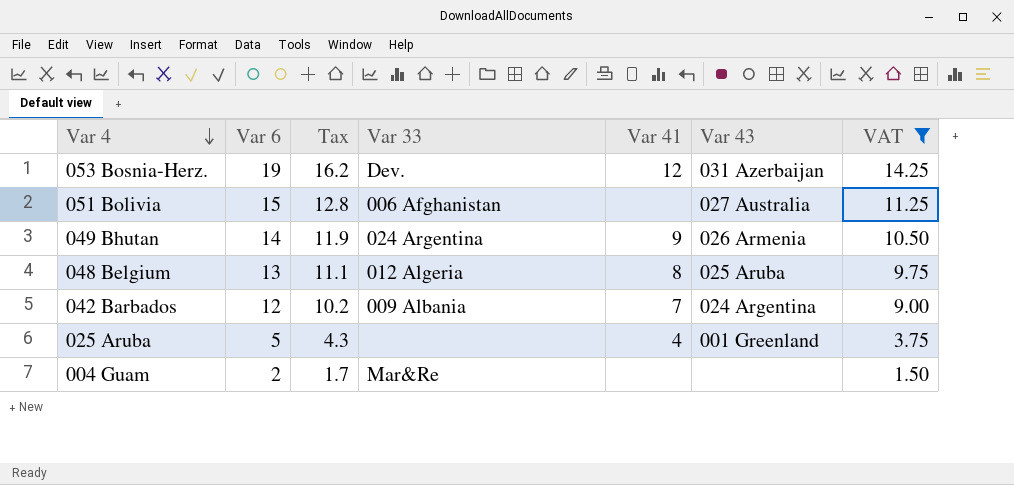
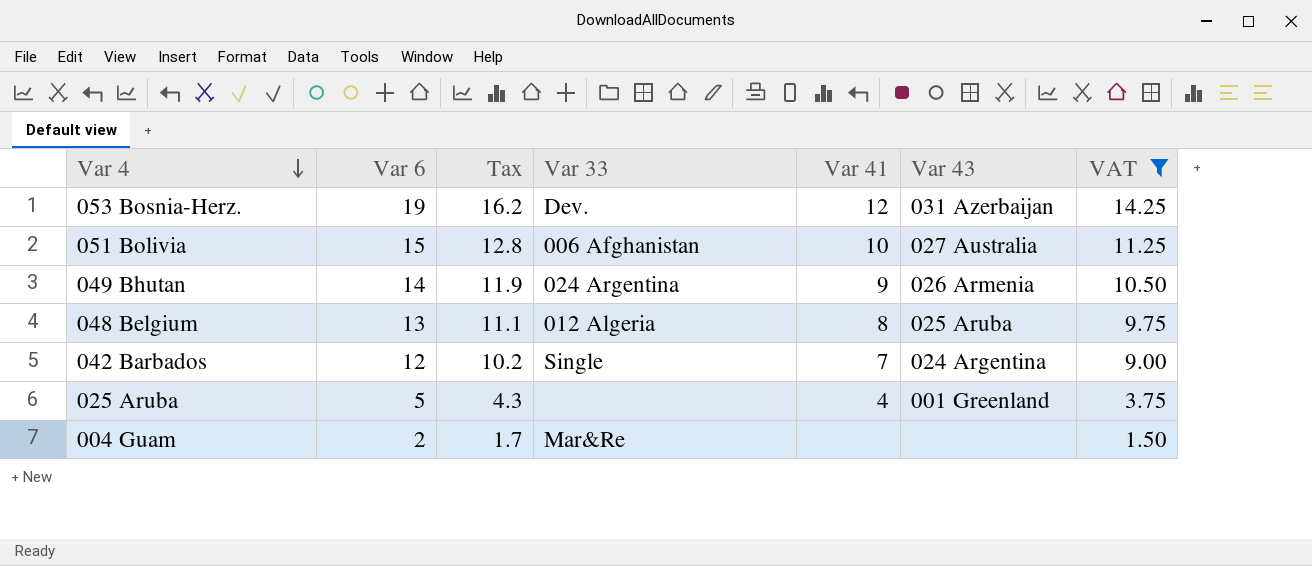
051 Bolivia | Var 41: none -> 10
042 Barbados | Var 33: 009 Albania -> Single

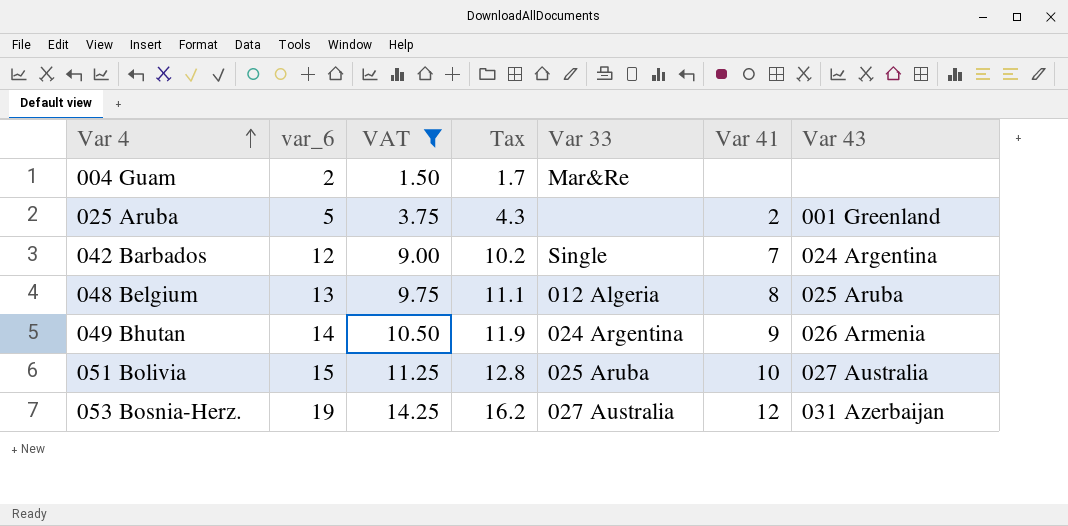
row order: Var 4 descending -> Var 4 ascending
column name: Var 6 -> var_6
column VAT | position: 7 -> 3
025 Aruba | Var 41: 4 -> 2
051 Bolivia | Var 33: 006 Afghanistan -> 025 Aruba
053 Bosnia-Herz. | Var 33: Dev. -> 027 Australia

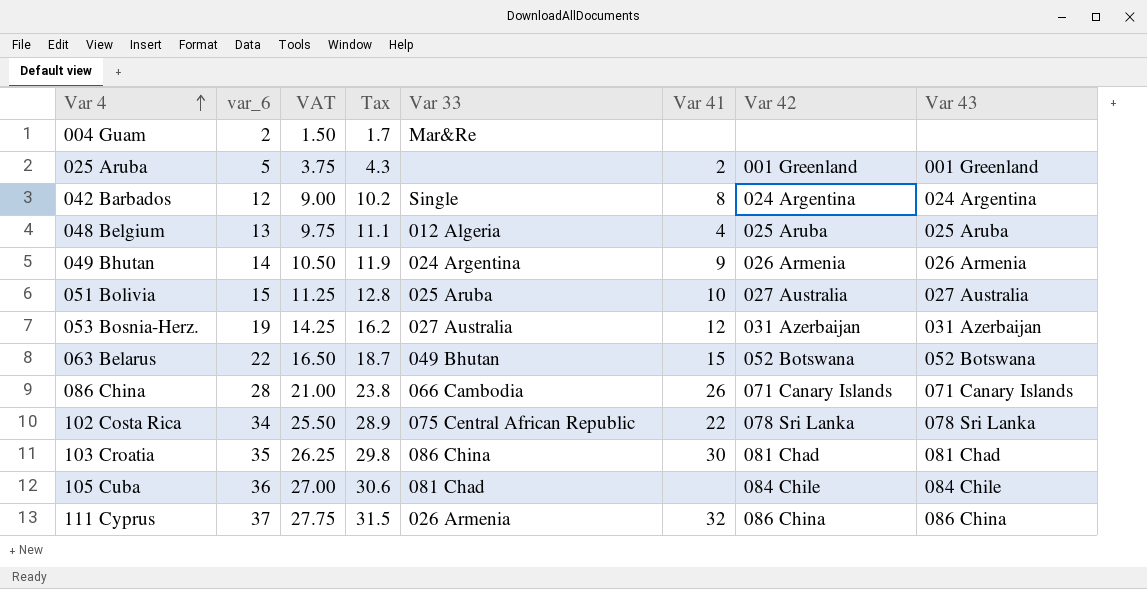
filter: VAT <= 14.25 -> none
column Var 42 | position: none -> 7
042 Barbados | Var 41: 7 -> 8
048 Belgium | Var 41: 8 -> 4

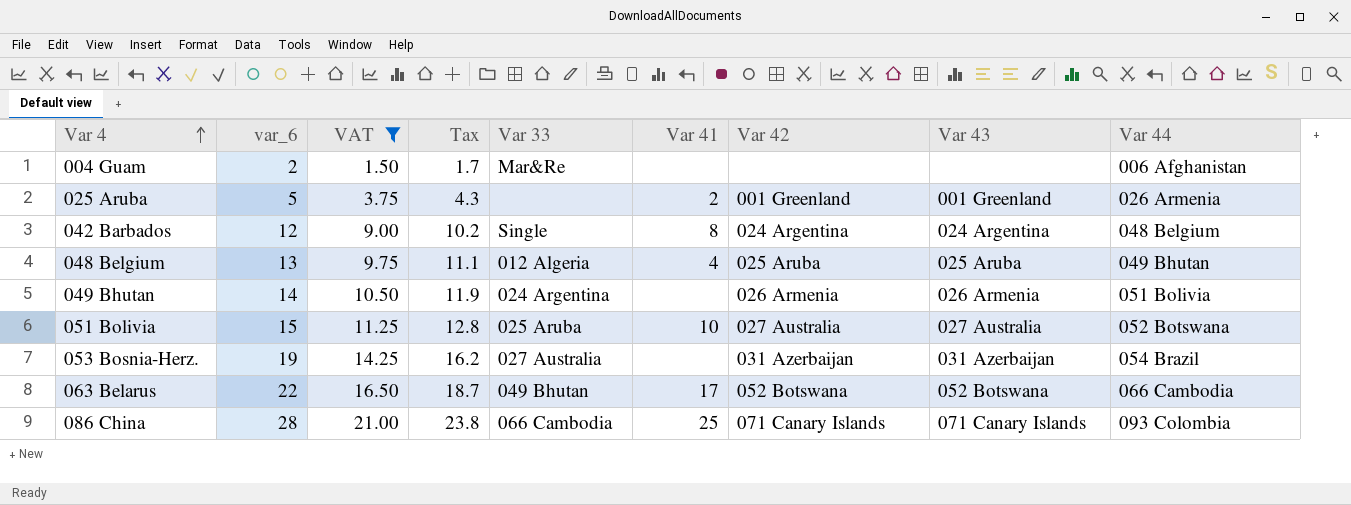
filter: none -> VAT <= 21.00
column Var 44 | position: none -> 9
049 Bhutan | Var 41: 9 -> none
053 Bosnia-Herz. | Var 41: 12 -> none
063 Belarus | Var 41: 15 -> 17
086 China | Var 41: 26 -> 25

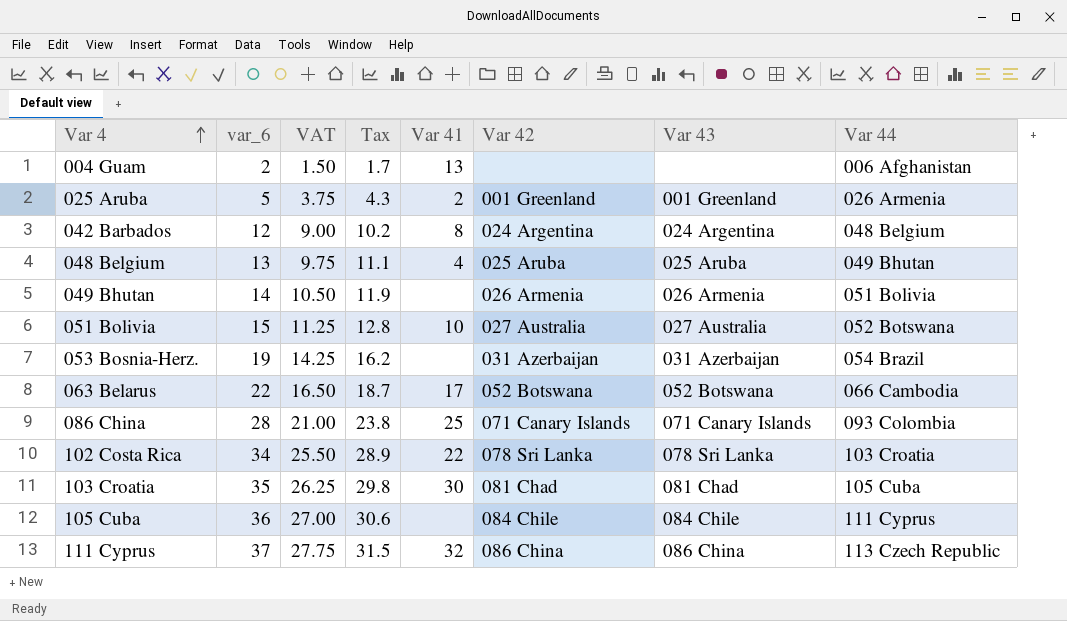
filter: VAT <= 21.00 -> none
column Var 33 | position: 5 -> none
004 Guam | Var 41: none -> 13

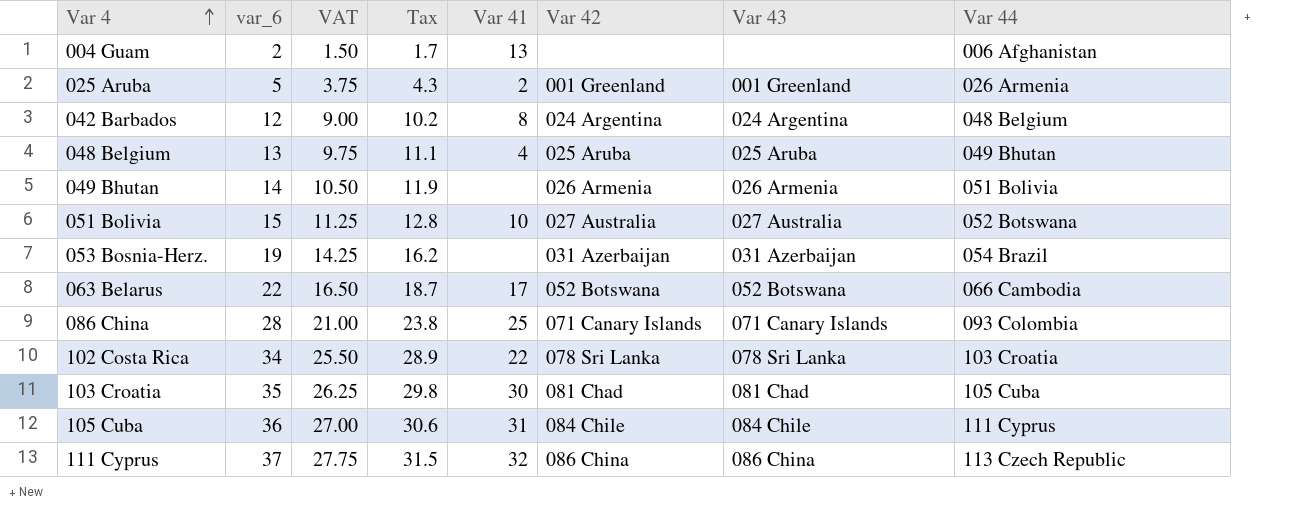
105 Cuba | Var 41: none -> 31

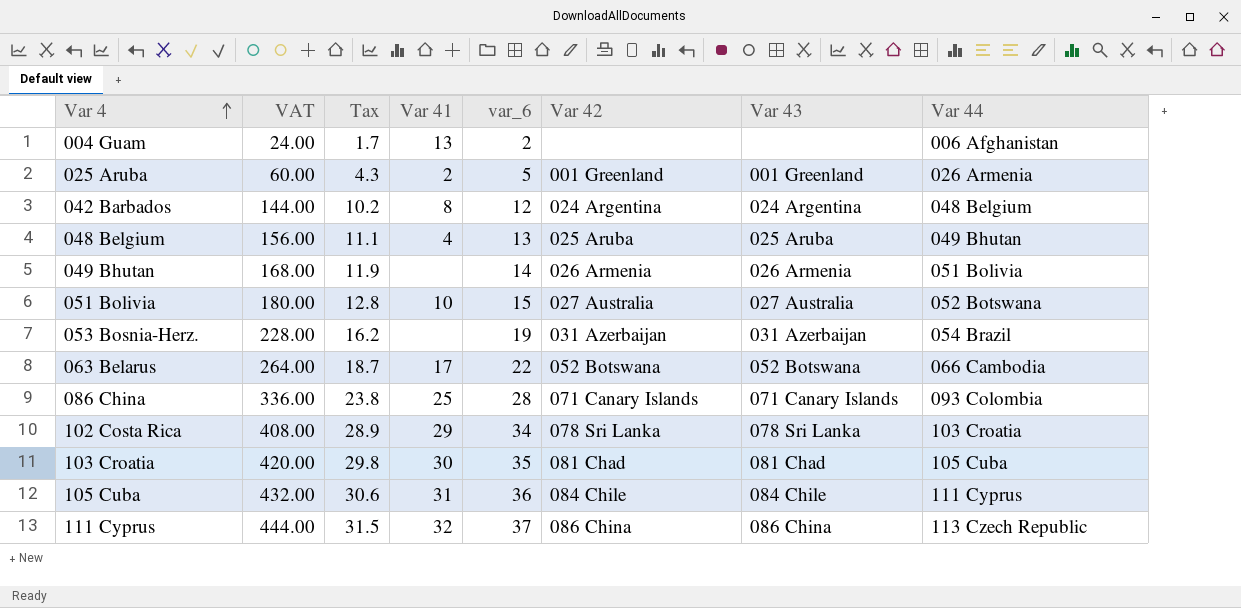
column VAT | formula: [var_6] * 0.75 -> [var_6] * 12
column var_6 | position: 2 -> 5
102 Costa Rica | Var 41: 22 -> 29

